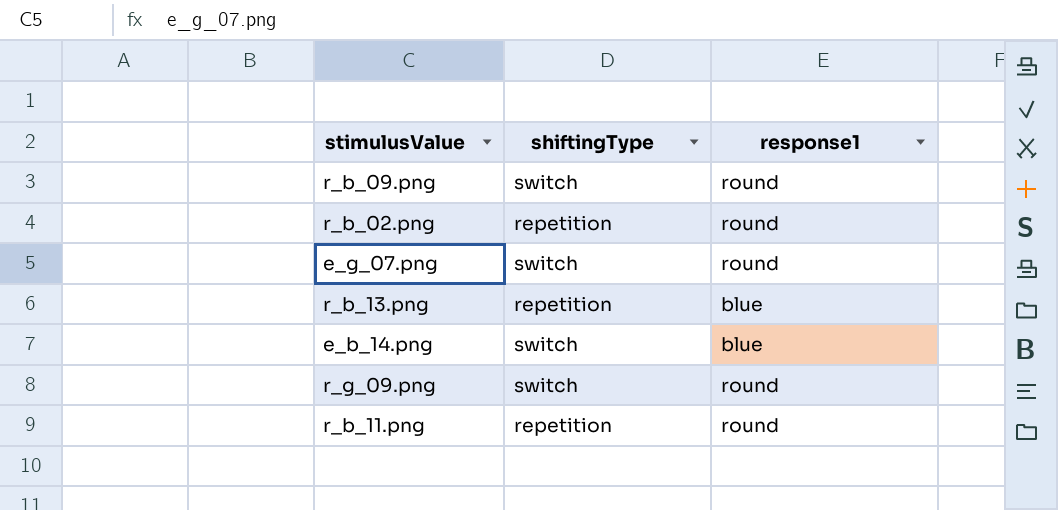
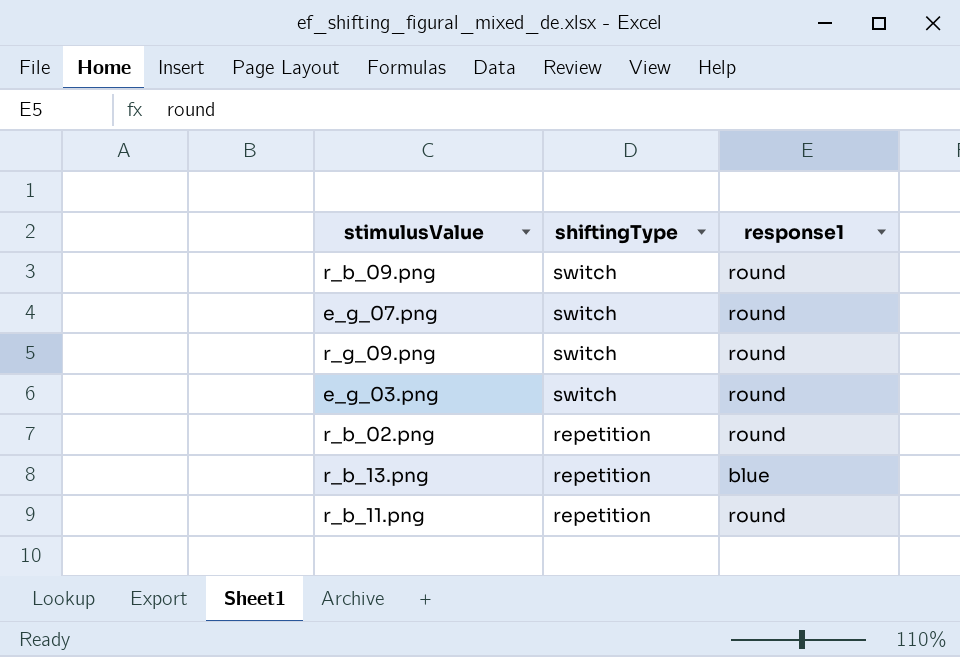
row order: none -> shiftingType descending
row e_b_14.png: switch | blue -> none
row e_g_03.png: none -> switch | round

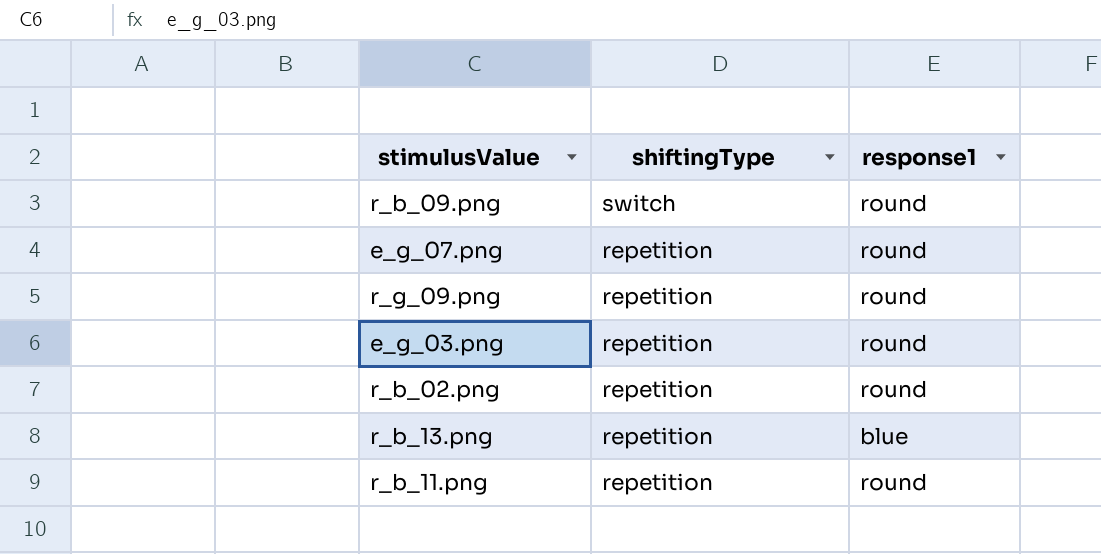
e_g_07.png | shiftingType: switch -> repetition
r_g_09.png | shiftingType: switch -> repetition
e_g_03.png | shiftingType: switch -> repetition

